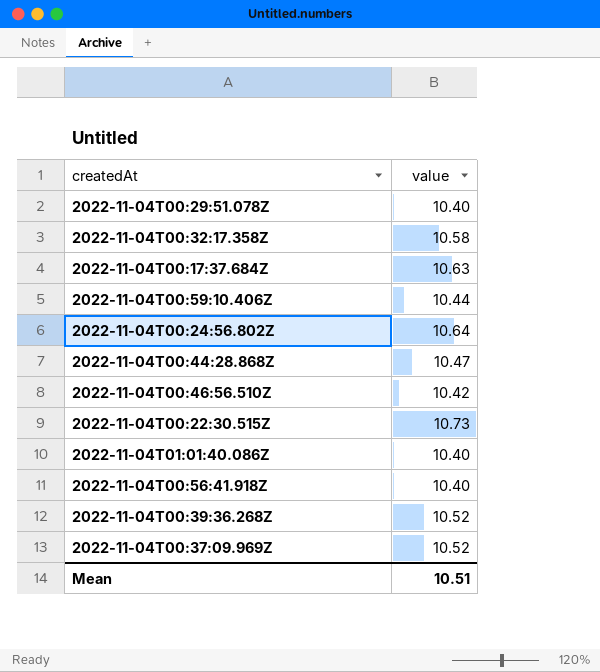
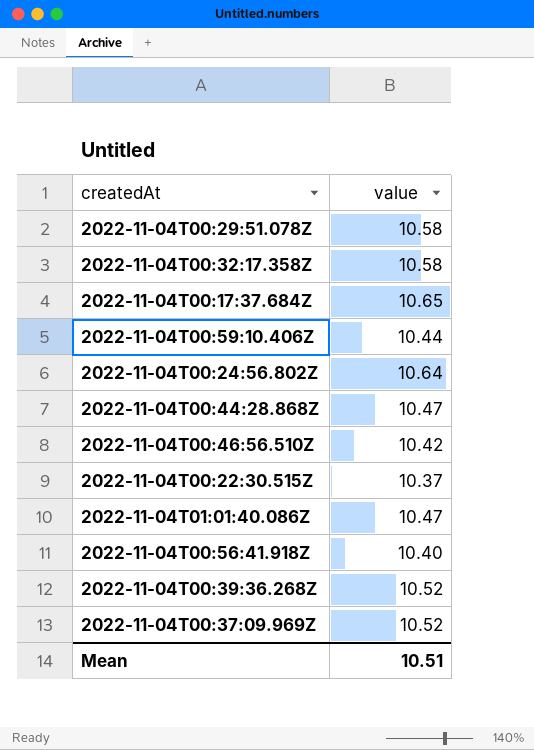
2022-11-04T00:29:51.078Z | value: 10.40 -> 10.58
2022-11-04T00:17:37.684Z | value: 10.63 -> 10.65
2022-11-04T00:22:30.515Z | value: 10.73 -> 10.37
2022-11-04T01:01:40.086Z | value: 10.40 -> 10.47

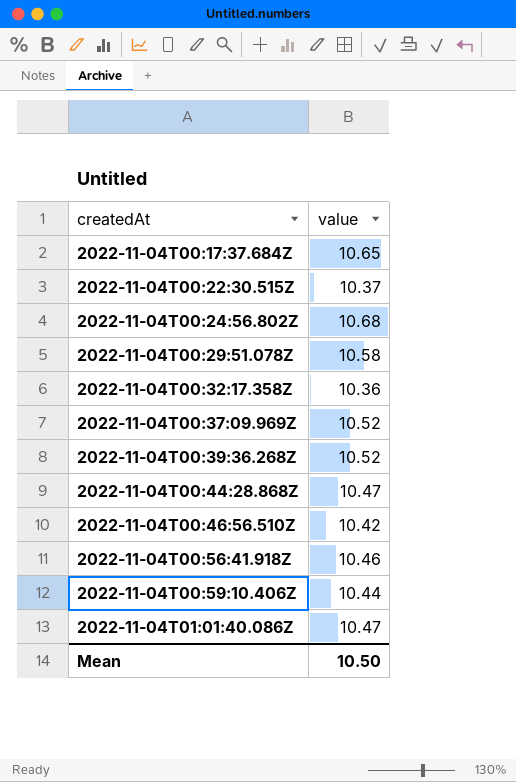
row order: none -> createdAt ascending
2022-11-04T00:24:56.802Z | value: 10.64 -> 10.68
2022-11-04T00:32:17.358Z | value: 10.58 -> 10.36
2022-11-04T00:56:41.918Z | value: 10.40 -> 10.46
Mean | value: 10.51 -> 10.50

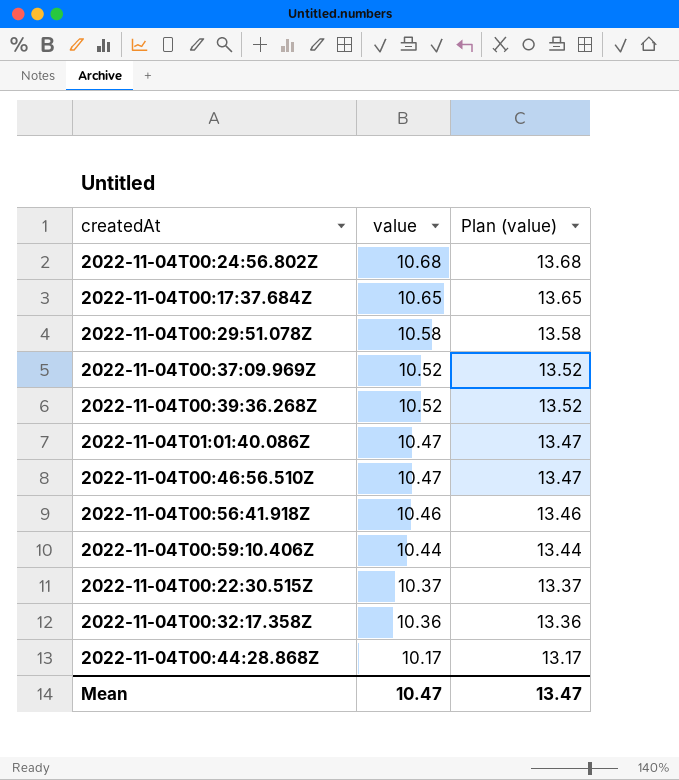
row order: createdAt ascending -> value descending
column Plan (value) | formula: none -> [value] + 3
2022-11-04T00:46:56.510Z | value: 10.42 -> 10.47
2022-11-04T00:44:28.868Z | value: 10.47 -> 10.17
Mean | value: 10.50 -> 10.47

